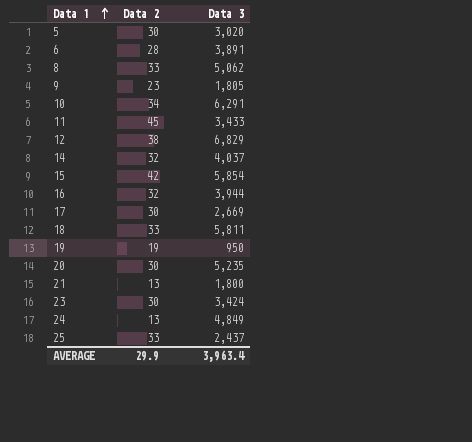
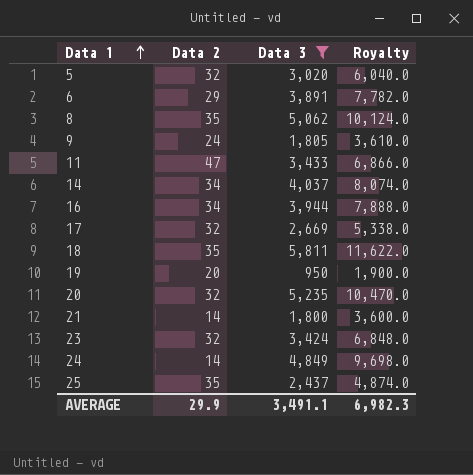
filter: none -> Data 3 <= 5,811
column Royalty | formula: none -> [Data 3] * 2
5 | Data 2: 30 -> 32
6 | Data 2: 28 -> 29
8 | Data 2: 33 -> 35
9 | Data 2: 23 -> 24
11 | Data 2: 45 -> 47
14 | Data 2: 32 -> 34
16 | Data 2: 32 -> 34
17 | Data 2: 30 -> 32
18 | Data 2: 33 -> 35
19 | Data 2: 19 -> 20
20 | Data 2: 30 -> 32
21 | Data 2: 13 -> 14
23 | Data 2: 30 -> 32
24 | Data 2: 13 -> 14
25 | Data 2: 33 -> 35
AVERAGE | Data 3: 3,963.4 -> 3,491.1

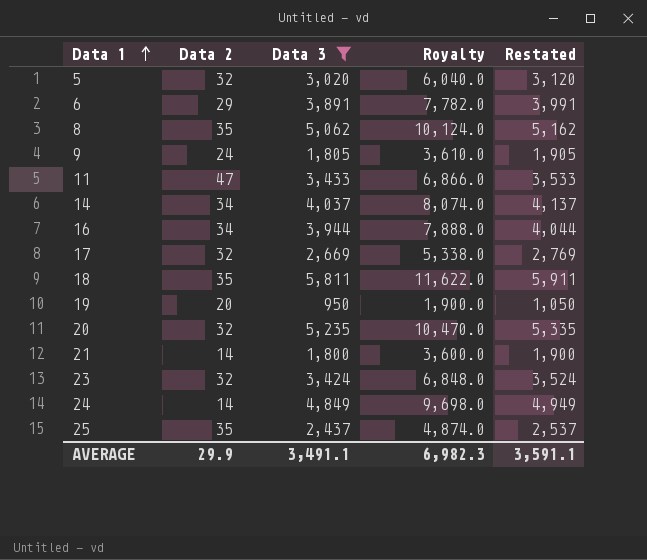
column Restated | formula: none -> [Data 3] + 100

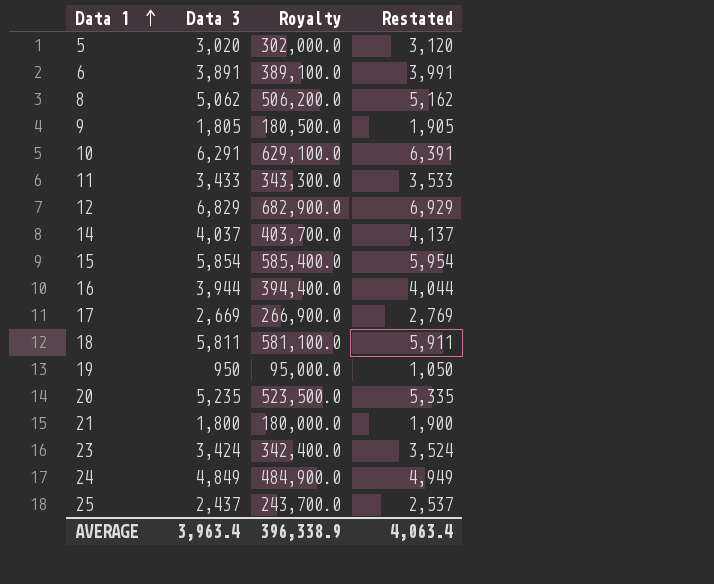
filter: Data 3 <= 5,811 -> none
column Data 2 | position: 2 -> none
column Royalty | formula: [Data 3] * 2 -> [Data 3] * 100
AVERAGE | Data 3: 3,491.1 -> 3,963.4
AVERAGE | Royalty: 6,982.3 -> 396,338.9
AVERAGE | Restated: 3,591.1 -> 4,063.4

